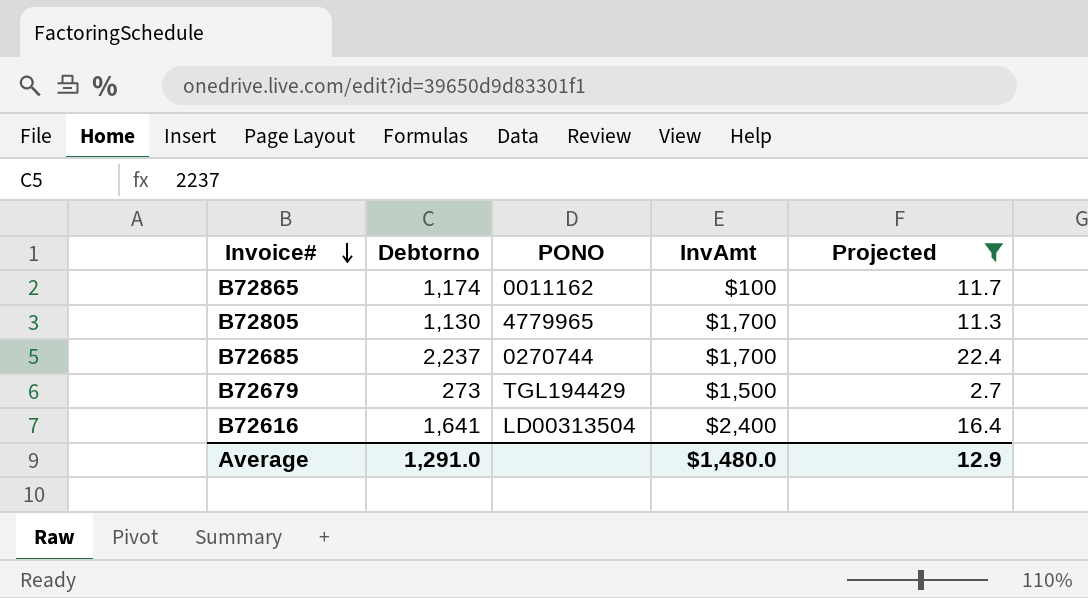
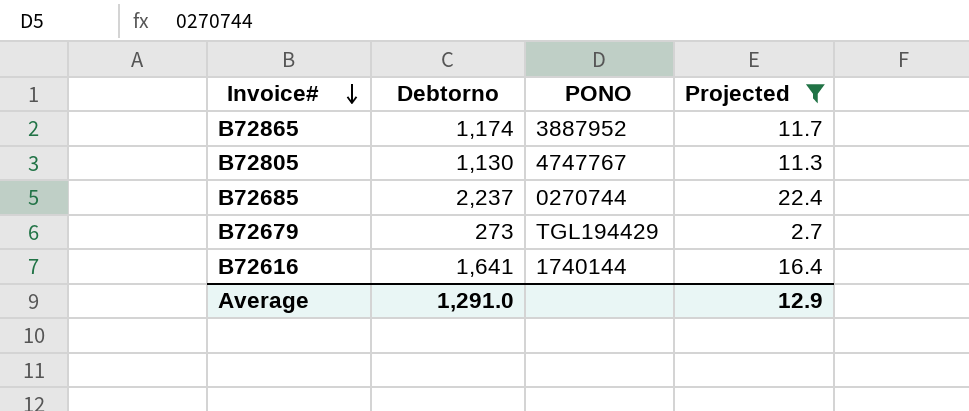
column InvAmt | position: 4 -> none
B72865 | PONO: 0011162 -> 3887952
B72805 | PONO: 4779965 -> 4747767
B72616 | PONO: LD00313504 -> 1740144

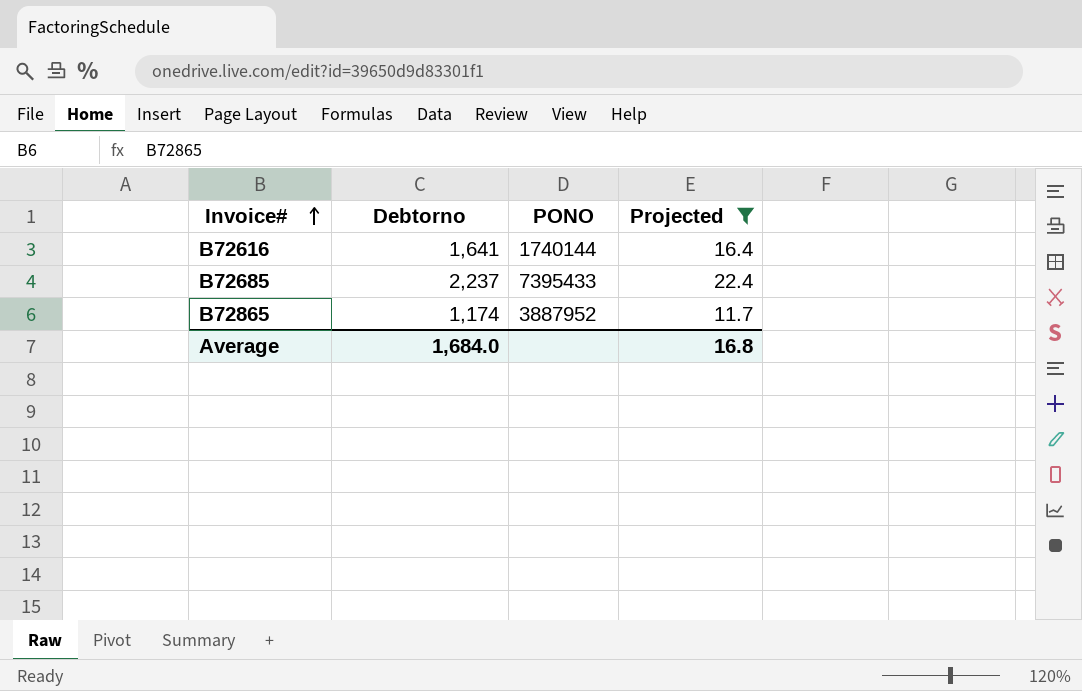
row order: Invoice# descending -> Invoice# ascending
row B72805: 1,130 | 4747767 | 11.3 -> none
row B72679: 273 | TGL194429 | 2.7 -> none
B72685 | PONO: 0270744 -> 7395433
Average | Debtorno: 1,291.0 -> 1,684.0
Average | Projected: 12.9 -> 16.8

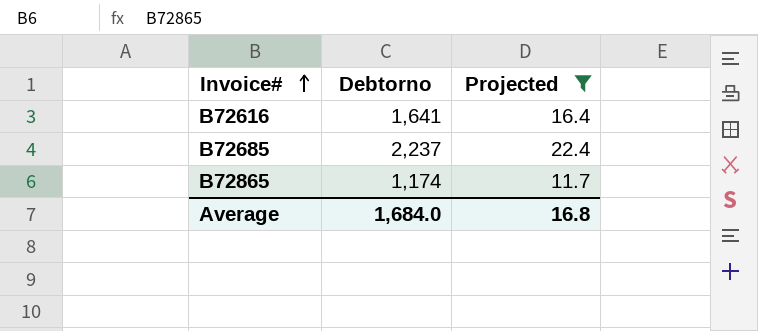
column PONO | position: 3 -> none

